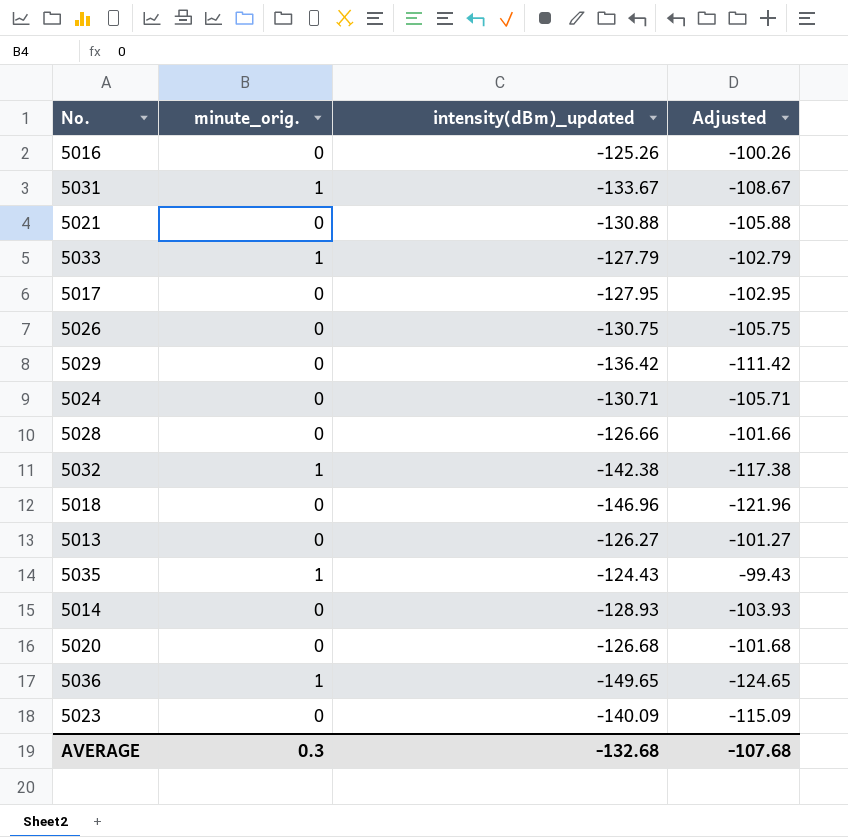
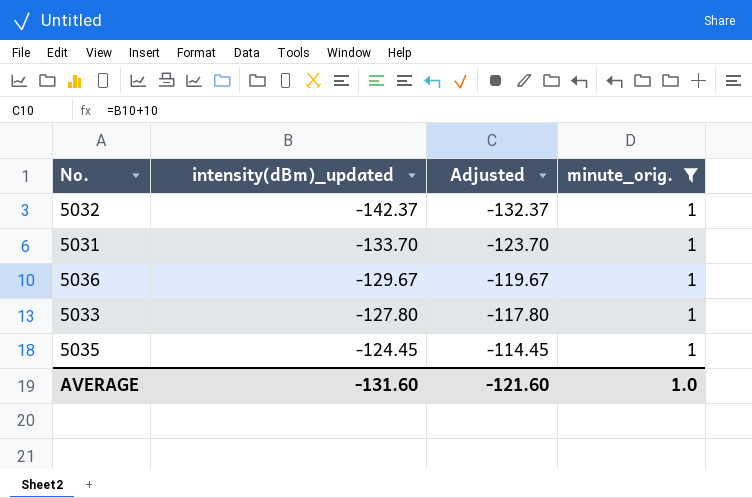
filter: none -> minute_orig. = 1
row order: none -> intensity(dBm)_updated ascending
column Adjusted | formula: [intensity(dBm)_updated] + 25 -> [intensity(dBm)_updated] + 10
column minute_orig. | position: 2 -> 4
5032 | intensity(dBm)_updated: -142.38 -> -142.37
5031 | intensity(dBm)_updated: -133.67 -> -133.70
5036 | intensity(dBm)_updated: -149.65 -> -129.67
5033 | intensity(dBm)_updated: -127.79 -> -127.80
5035 | intensity(dBm)_updated: -124.43 -> -124.45
AVERAGE | intensity(dBm)_updated: -132.68 -> -131.60
AVERAGE | Adjusted: -107.68 -> -121.60
AVERAGE | minute_orig.: 0.3 -> 1.0

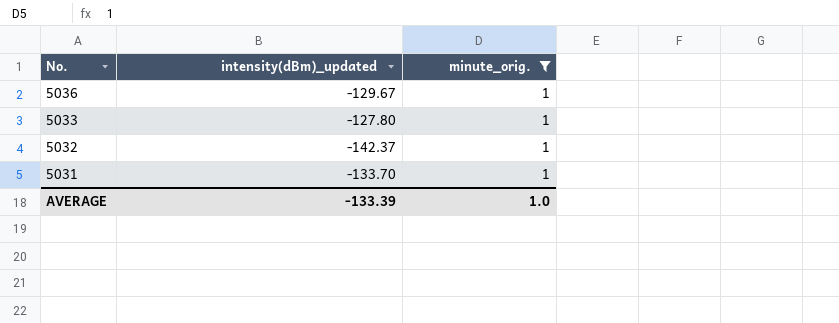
row order: intensity(dBm)_updated ascending -> No. descending
column Adjusted | formula: [intensity(dBm)_updated] + 10 -> none
row 5035: -124.45 | -114.45 | 1 -> none
AVERAGE | intensity(dBm)_updated: -131.60 -> -133.39

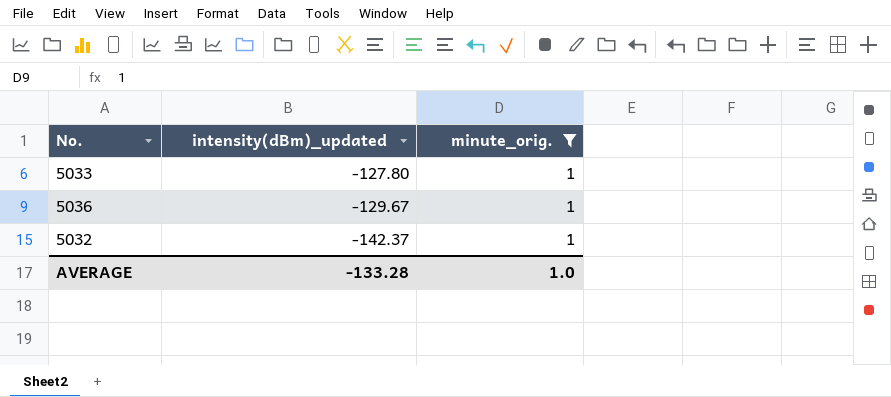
row order: No. descending -> intensity(dBm)_updated descending
row 5031: -133.70 | 1 -> none
AVERAGE | intensity(dBm)_updated: -133.39 -> -133.28

